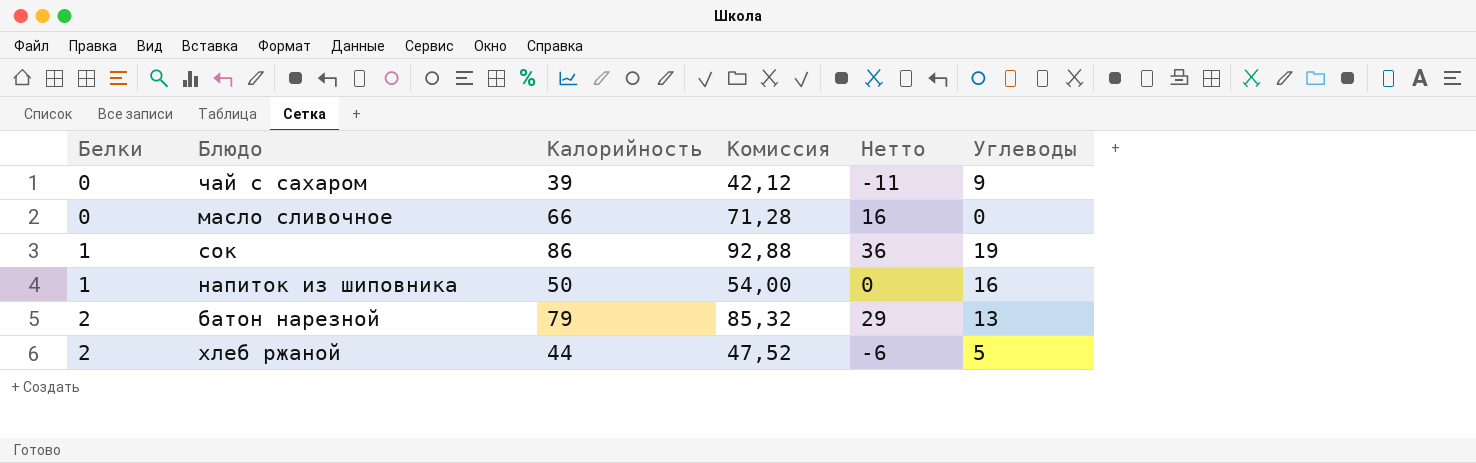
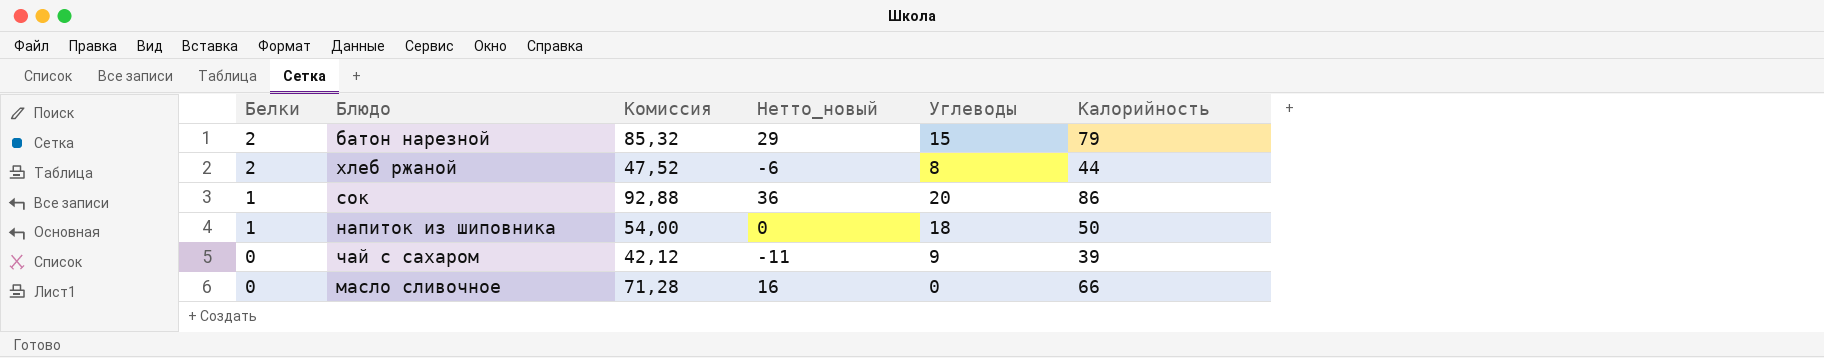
row order: Белки ascending -> Белки descending
column name: Нетто -> Нетто_новый
column Калорийность | position: 3 -> 6
батон нарезной | Углеводы: 13 -> 15
хлеб ржаной | Углеводы: 5 -> 8
сок | Углеводы: 19 -> 20
напиток из шиповника | Углеводы: 16 -> 18

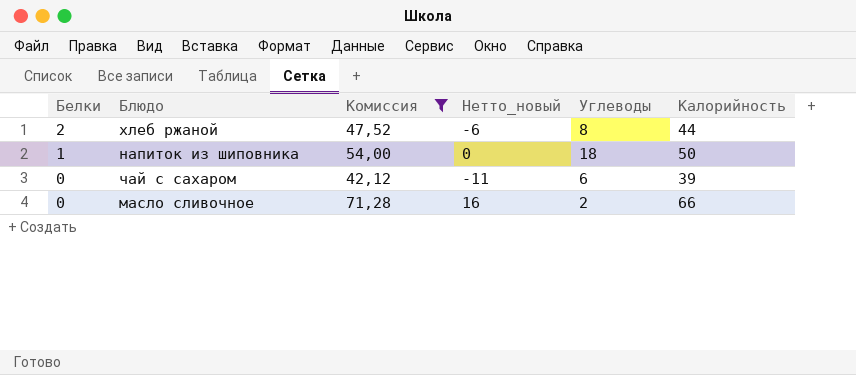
filter: none -> Комиссия <= 71,28
чай с сахаром | Углеводы: 9 -> 6
масло сливочное | Углеводы: 0 -> 2

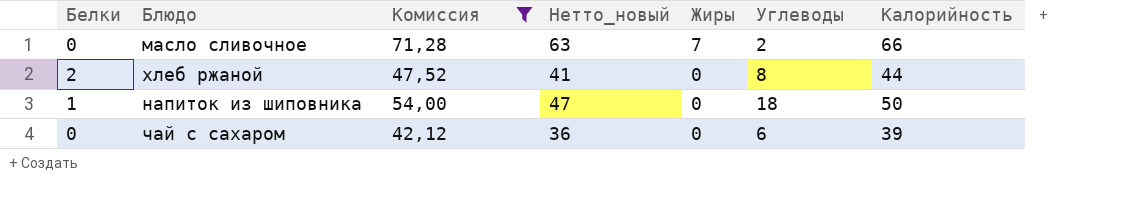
row order: Белки descending -> Жиры descending
column Нетто_новый | formula: [Калорийность] - 50 -> [Калорийность] - 3
column Жиры | position: none -> 5

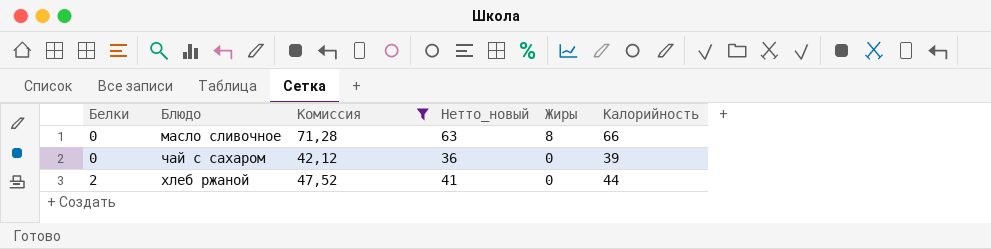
row order: Жиры descending -> Белки ascending
column Углеводы | position: 6 -> none
row напиток из шиповника: 1 | 54,00 | 47 | 0 | 18 | 50 -> none
масло сливочное | Жиры: 7 -> 8

